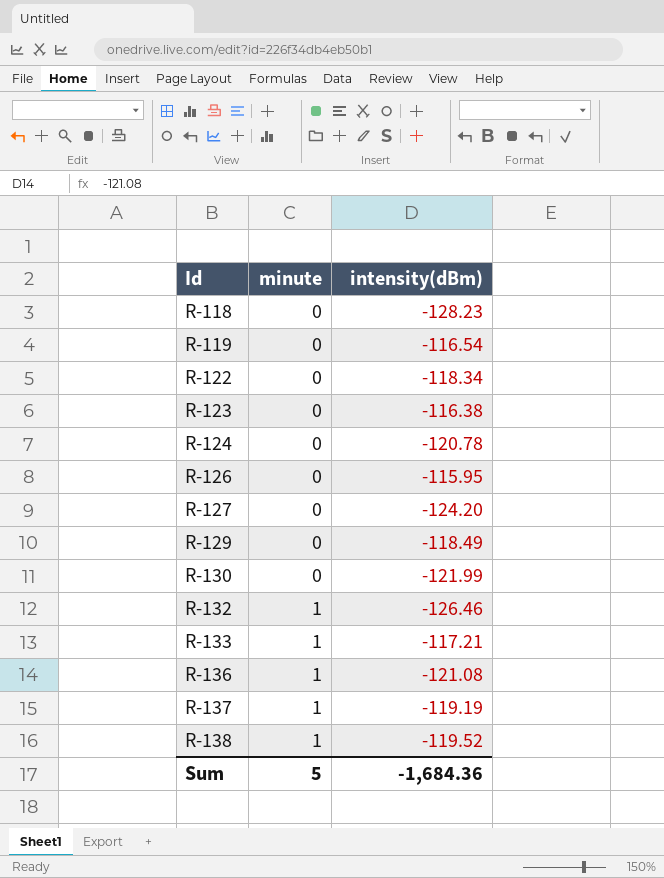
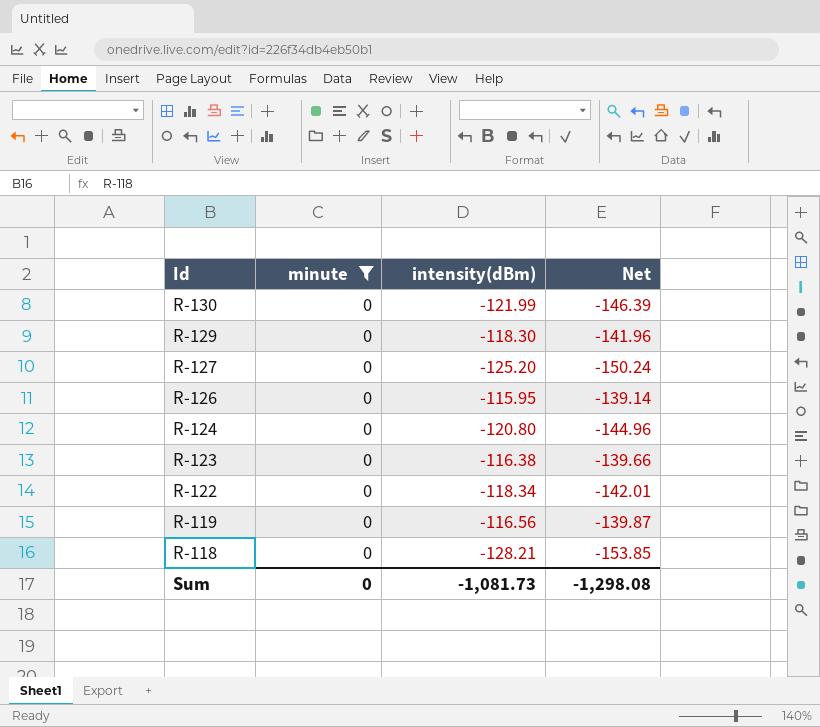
filter: none -> minute = 0
row order: Id ascending -> Id descending
column Net | formula: none -> [intensity(dBm)] * 1.2
R-129 | intensity(dBm): -118.49 -> -118.30
R-127 | intensity(dBm): -124.20 -> -125.20
R-124 | intensity(dBm): -120.78 -> -120.80
R-119 | intensity(dBm): -116.54 -> -116.56
R-118 | intensity(dBm): -128.23 -> -128.21
Sum | minute: 5 -> 0
Sum | intensity(dBm): -1,684.36 -> -1,081.73

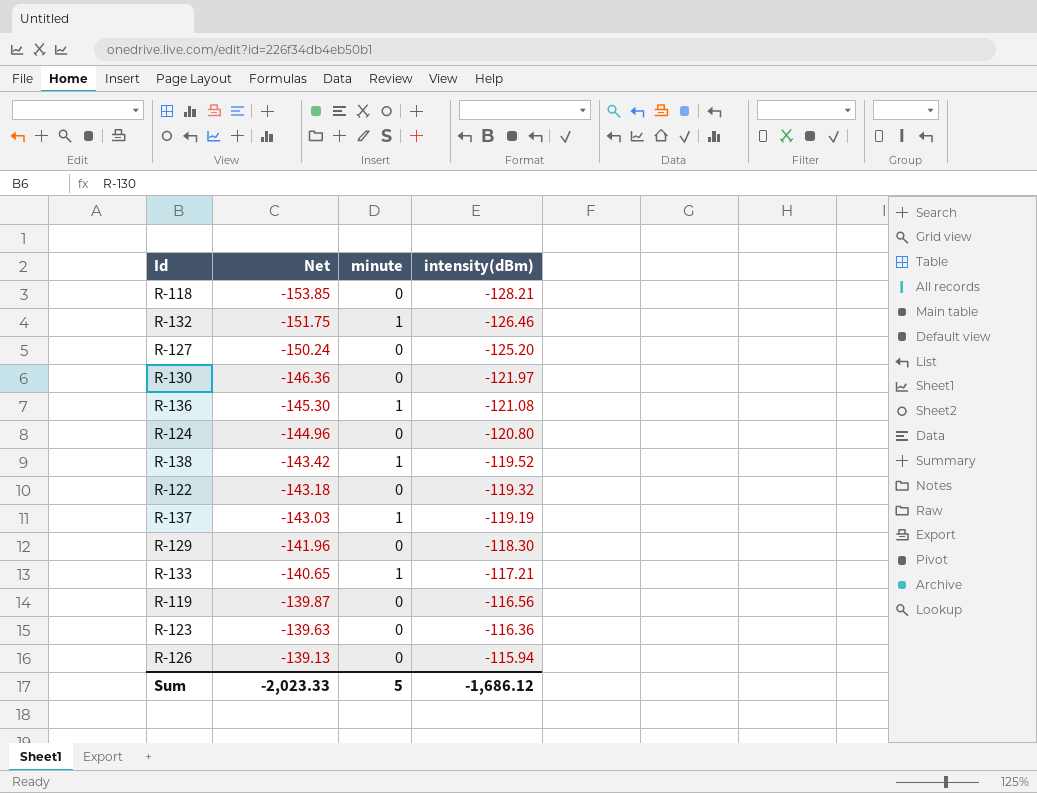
filter: minute = 0 -> none
row order: Id descending -> Net ascending
column Net | position: 4 -> 2
R-130 | Net: -146.39 -> -146.36
R-130 | intensity(dBm): -121.99 -> -121.97
R-122 | Net: -142.01 -> -143.18
R-122 | intensity(dBm): -118.34 -> -119.32
R-123 | Net: -139.66 -> -139.63
R-123 | intensity(dBm): -116.38 -> -116.36
R-126 | Net: -139.14 -> -139.13
R-126 | intensity(dBm): -115.95 -> -115.94
Sum | Net: -1,298.08 -> -2,023.33
Sum | minute: 0 -> 5
Sum | intensity(dBm): -1,081.73 -> -1,686.12

